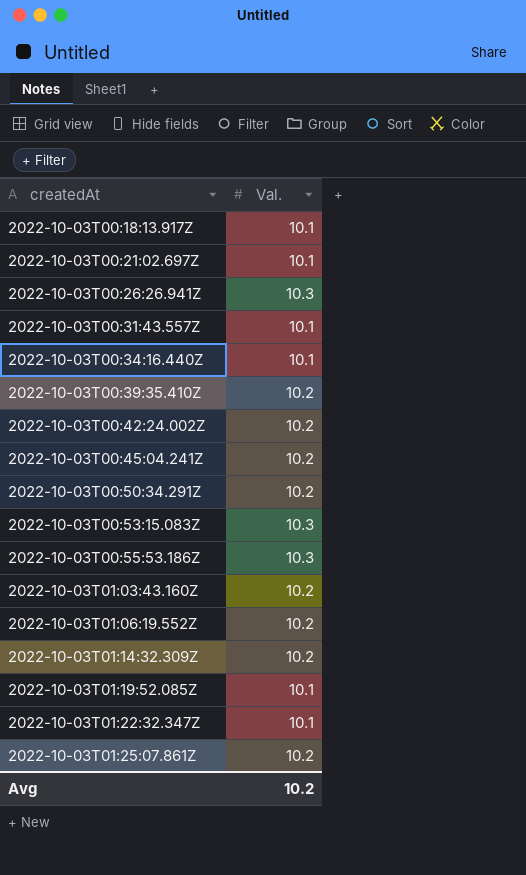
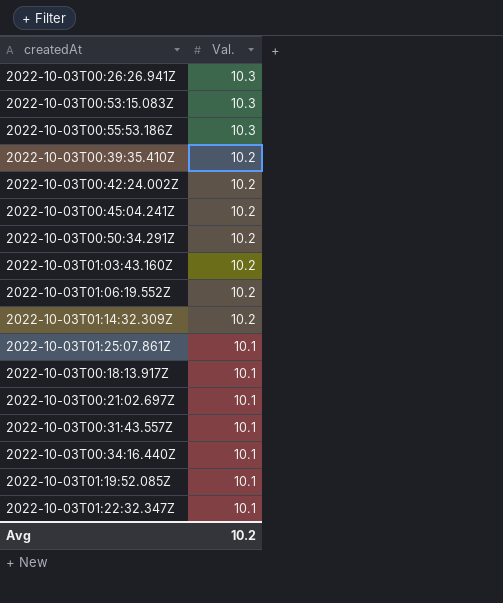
row order: createdAt ascending -> Val. descending
2022-10-03T01:25:07.861Z | Val.: 10.2 -> 10.1

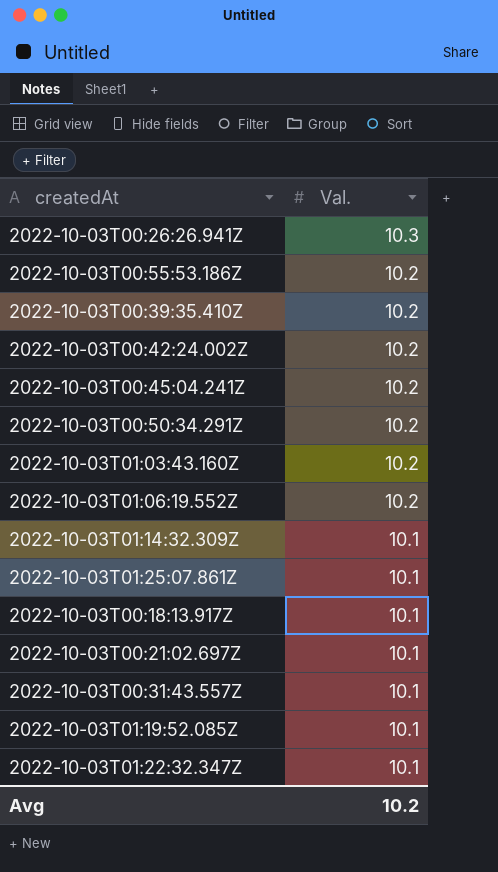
row 2022-10-03T00:53:15.083Z: 10.3 -> none
row 2022-10-03T00:34:16.440Z: 10.1 -> none
2022-10-03T00:55:53.186Z | Val.: 10.3 -> 10.2
2022-10-03T01:14:32.309Z | Val.: 10.2 -> 10.1

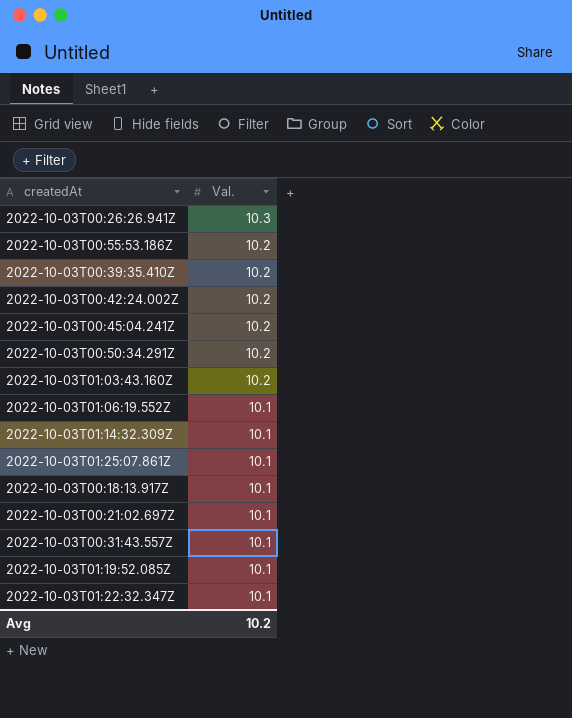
2022-10-03T01:06:19.552Z | Val.: 10.2 -> 10.1

